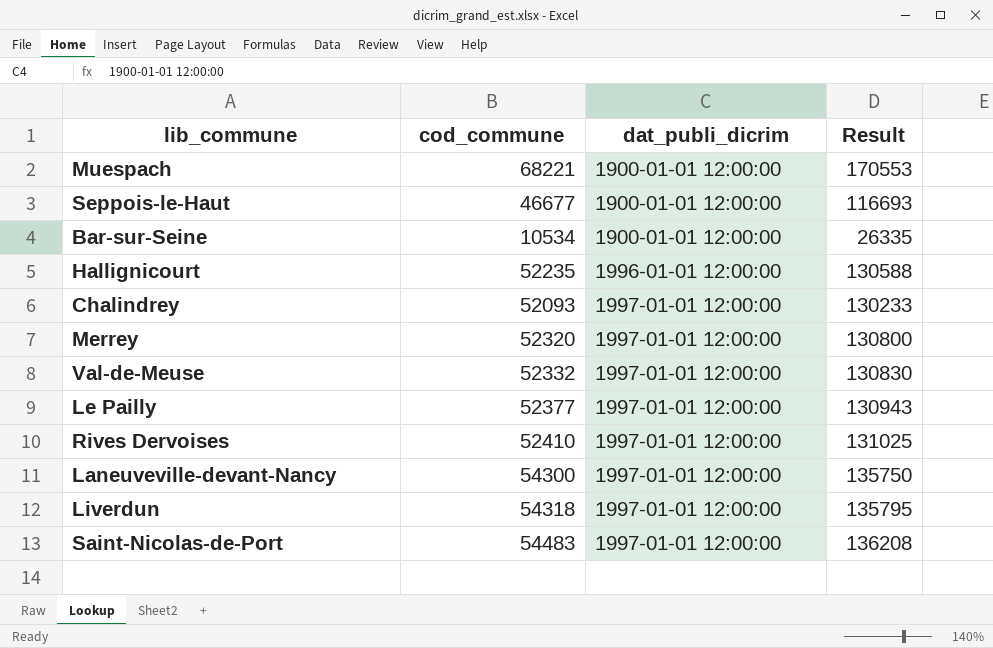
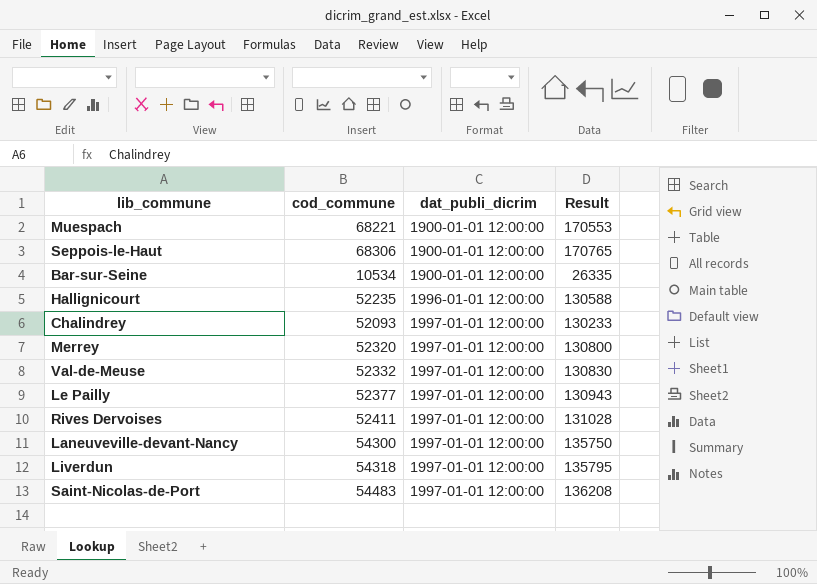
Seppois-le-Haut | cod_commune: 46677 -> 68306
Seppois-le-Haut | Result: 116693 -> 170765
Rives Dervoises | cod_commune: 52410 -> 52411
Rives Dervoises | Result: 131025 -> 131028

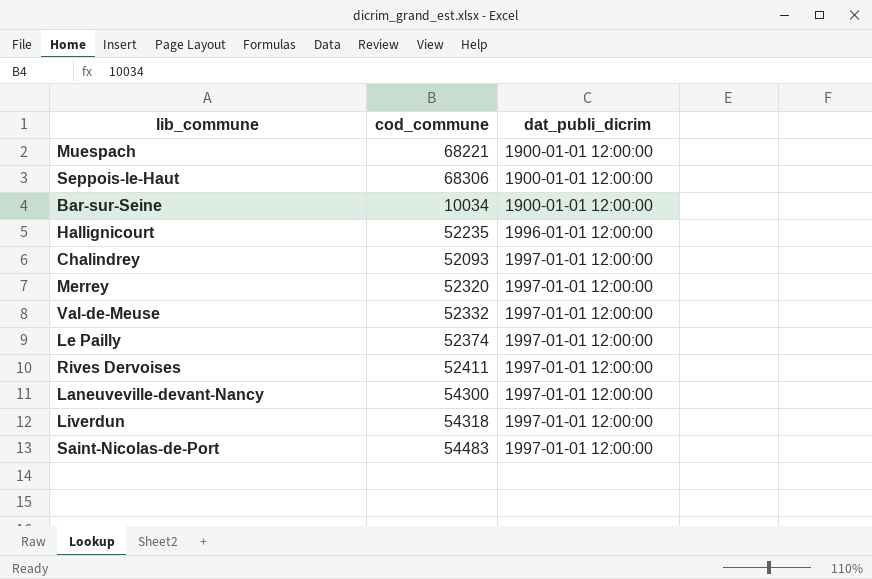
column Result | formula: [cod_commune] * 2.5 -> none
Bar-sur-Seine | cod_commune: 10534 -> 10034
Le Pailly | cod_commune: 52377 -> 52374

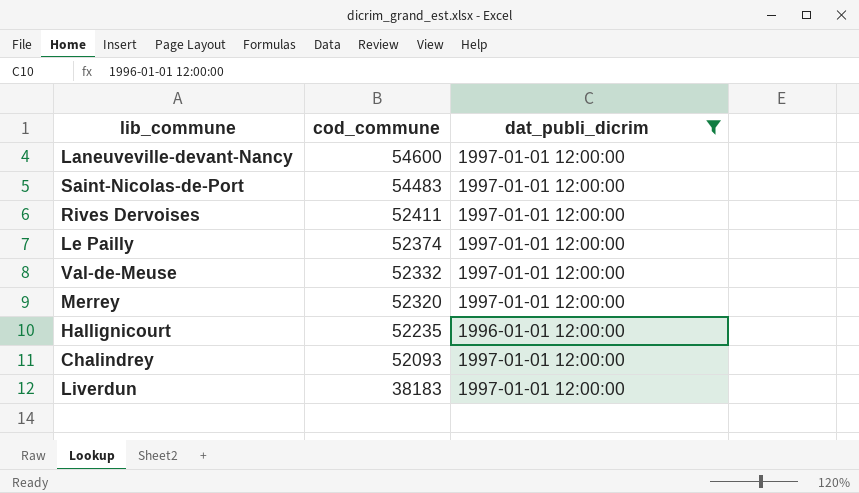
filter: none -> dat_publi_dicrim != 1900-01-01 12:00:00
row order: dat_publi_dicrim ascending -> cod_commune descending
Laneuveville-devant-Nancy | cod_commune: 54300 -> 54600
Liverdun | cod_commune: 54318 -> 38183

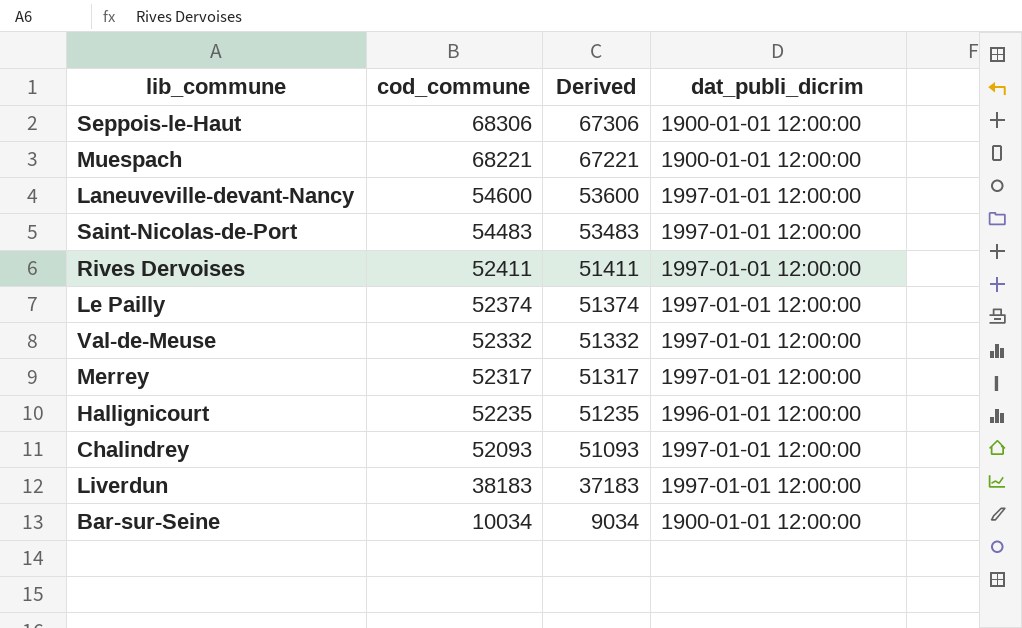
filter: dat_publi_dicrim != 1900-01-01 12:00:00 -> none
column Derived | formula: none -> [cod_commune] - 1000
Merrey | cod_commune: 52320 -> 52317

